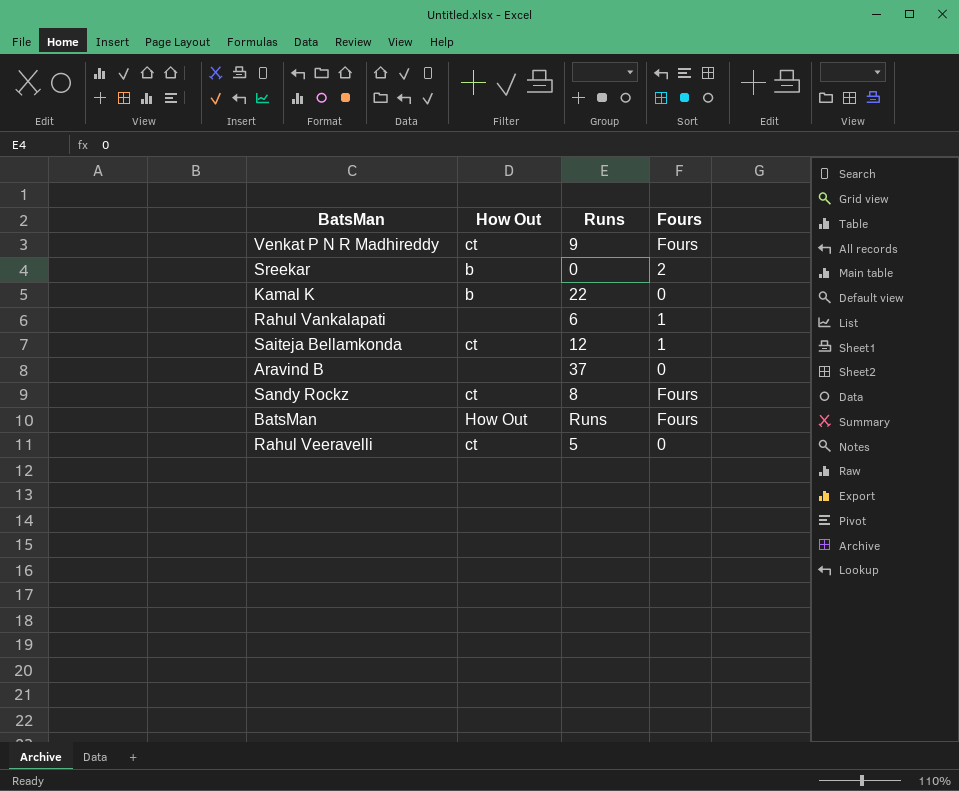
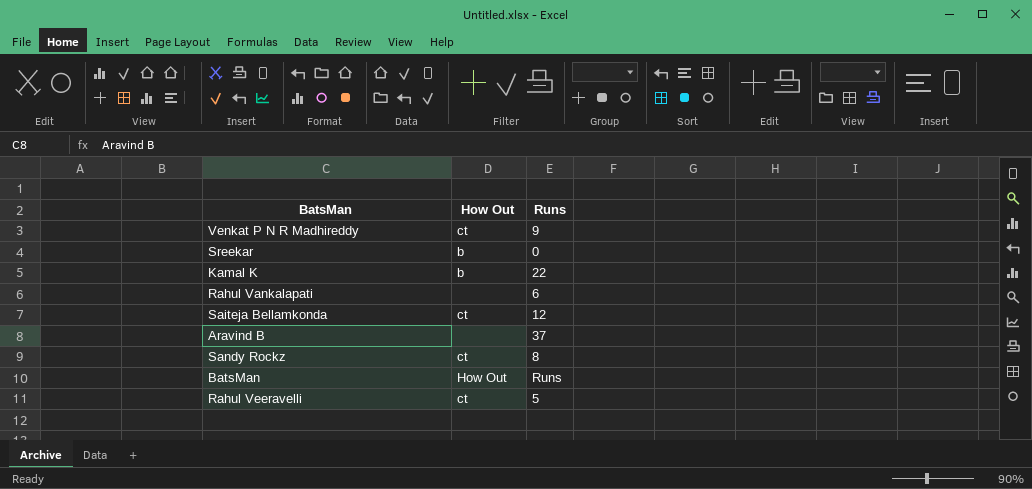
column Fours | position: 4 -> none

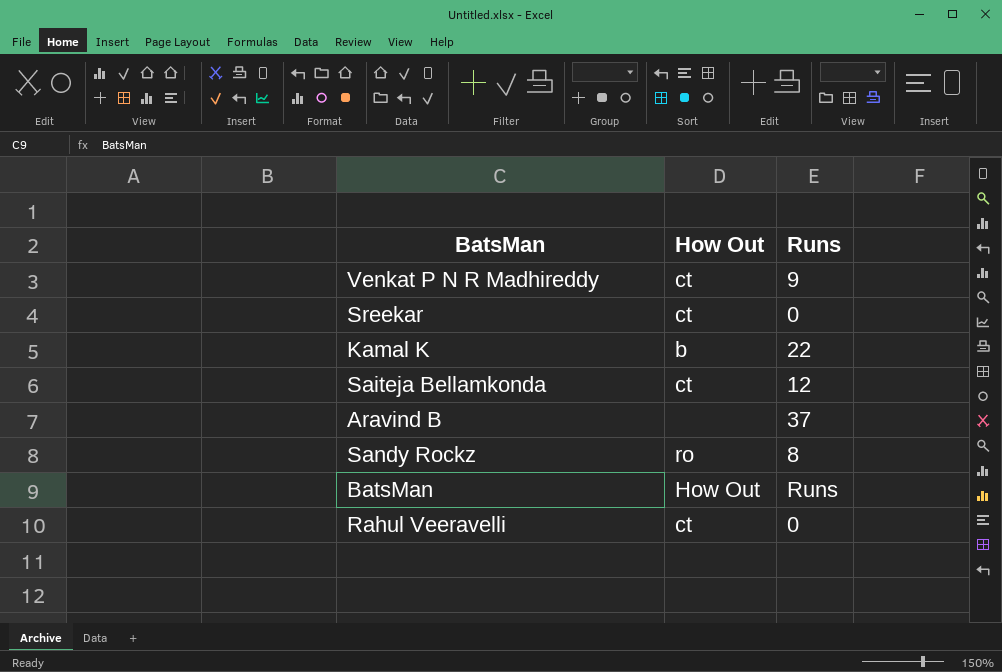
row Rahul Vankalapati: none | 6 -> none
Sreekar | How Out: b -> ct
Sandy Rockz | How Out: ct -> ro
Rahul Veeravelli | Runs: 5 -> 0

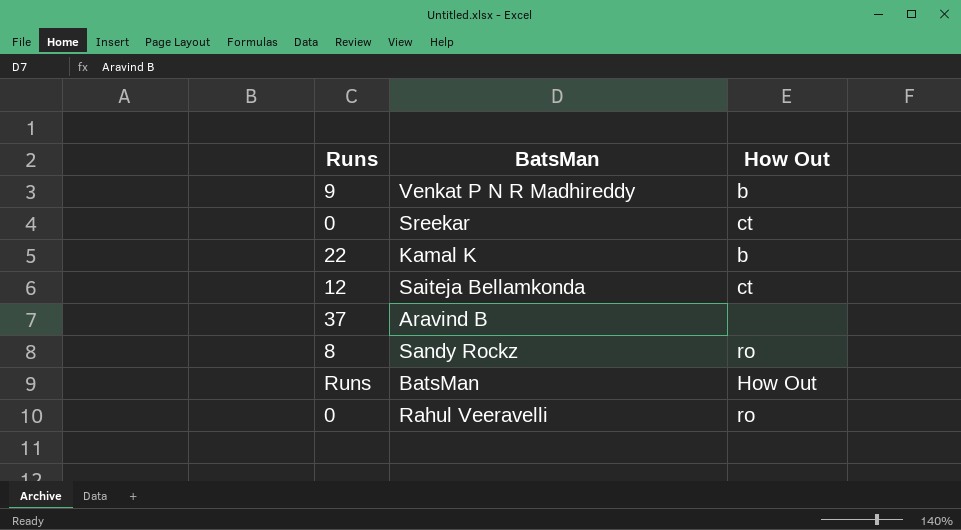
column Runs | position: 3 -> 1
Venkat P N R Madhireddy | How Out: ct -> b
Rahul Veeravelli | How Out: ct -> ro

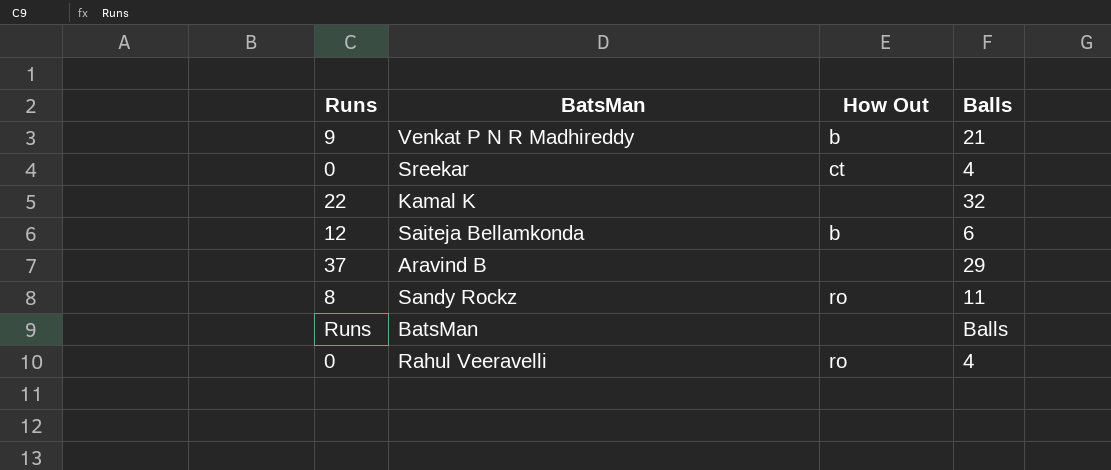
column Balls | position: none -> 4
Kamal K | How Out: b -> none
Saiteja Bellamkonda | How Out: ct -> b
BatsMan | How Out: How Out -> none

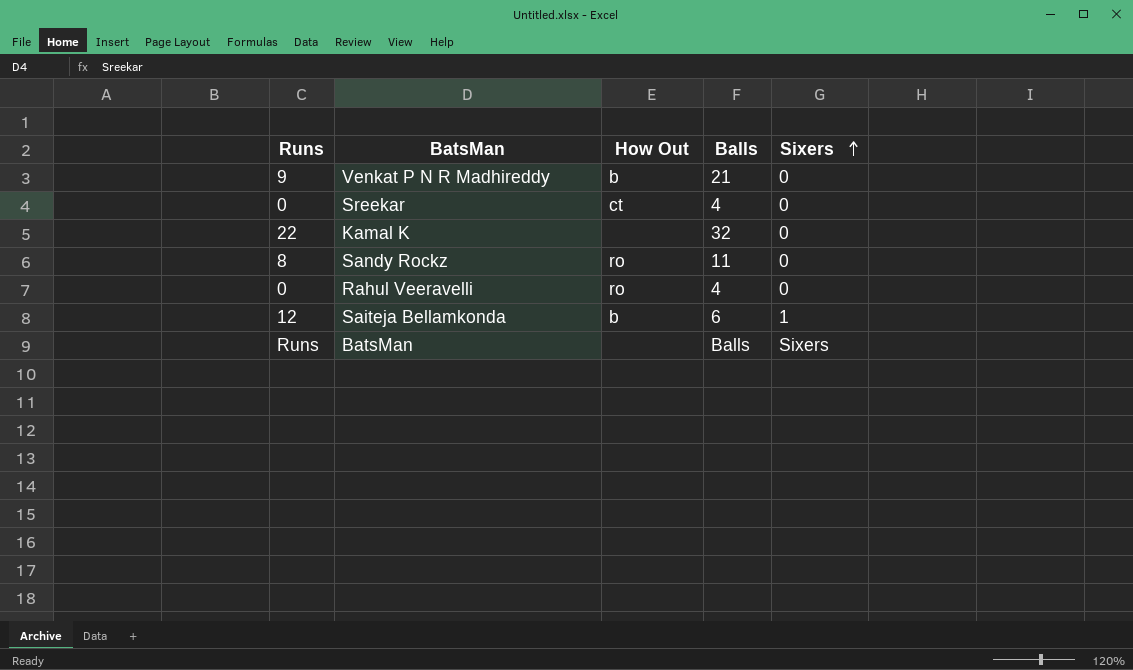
row order: none -> Sixers ascending
column Sixers | position: none -> 5
row Aravind B: 37 | none | 29 -> none

